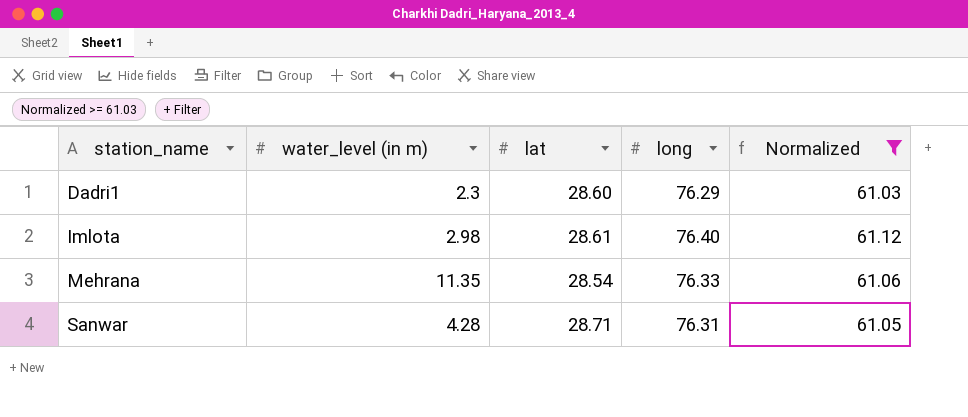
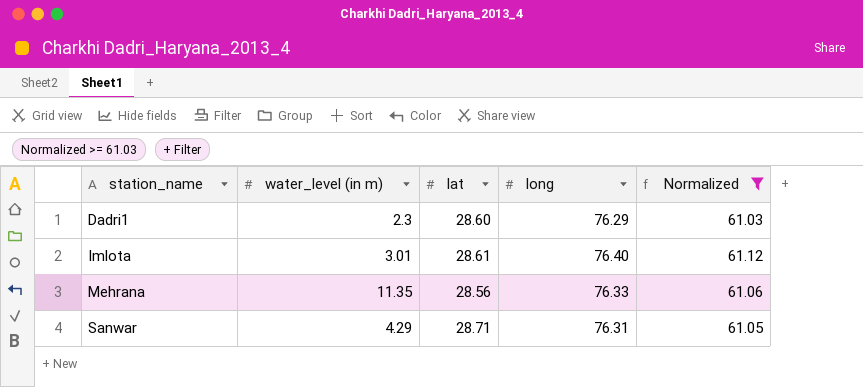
Imlota | water_level (in m): 2.98 -> 3.01
Mehrana | lat: 28.54 -> 28.56
Sanwar | water_level (in m): 4.28 -> 4.29

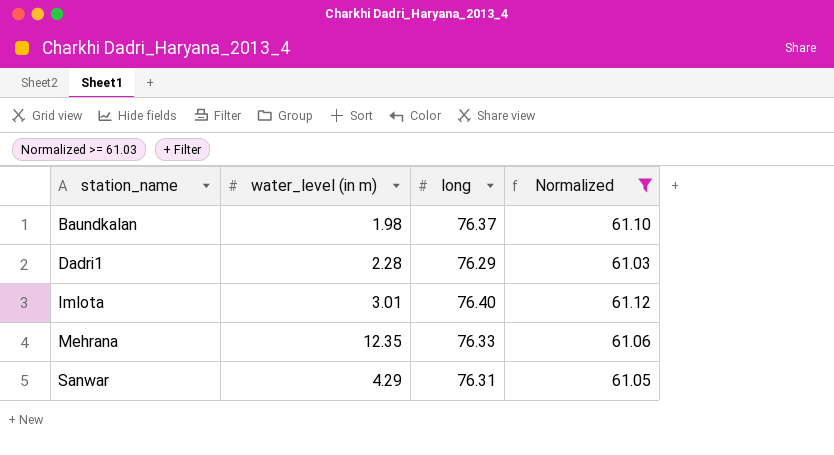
column lat | position: 3 -> none
row Baundkalan: none -> 1.98 | 76.37 | 61.10
Dadri1 | water_level (in m): 2.3 -> 2.28
Mehrana | water_level (in m): 11.35 -> 12.35

